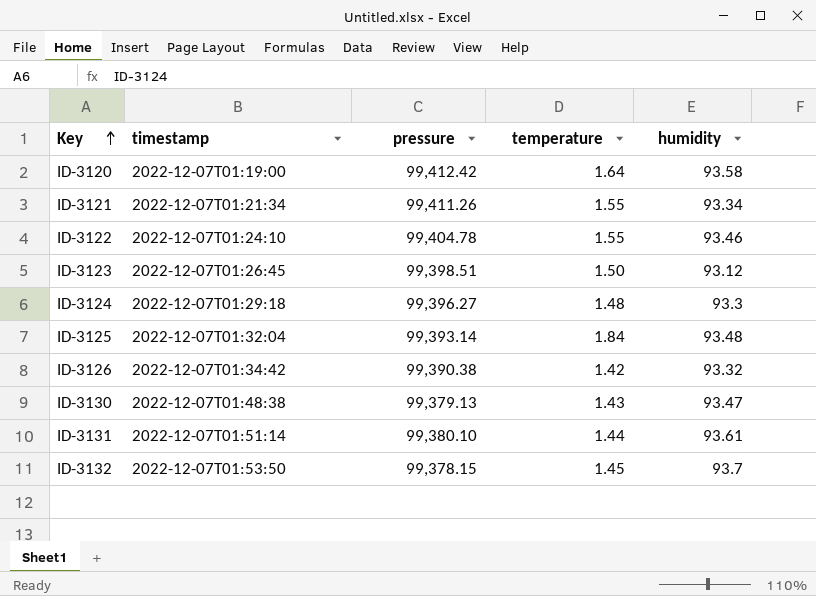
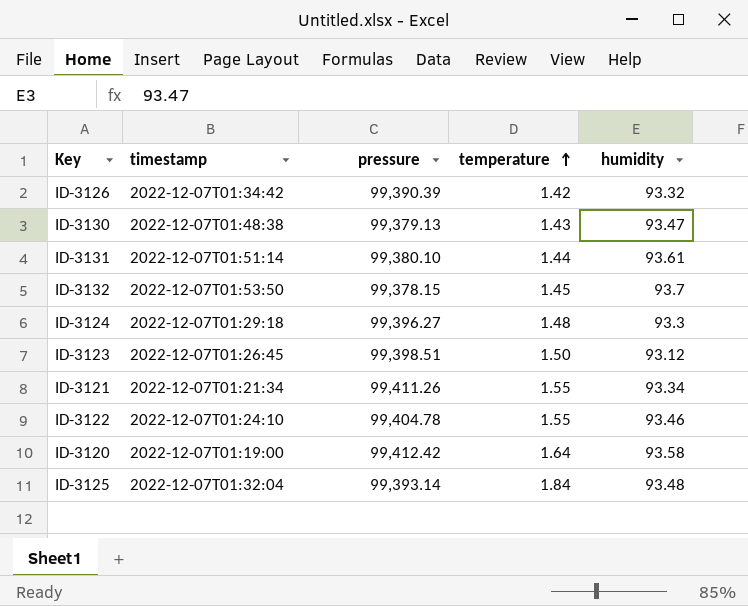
row order: Key ascending -> temperature ascending
ID-3126 | pressure: 99,390.38 -> 99,390.39

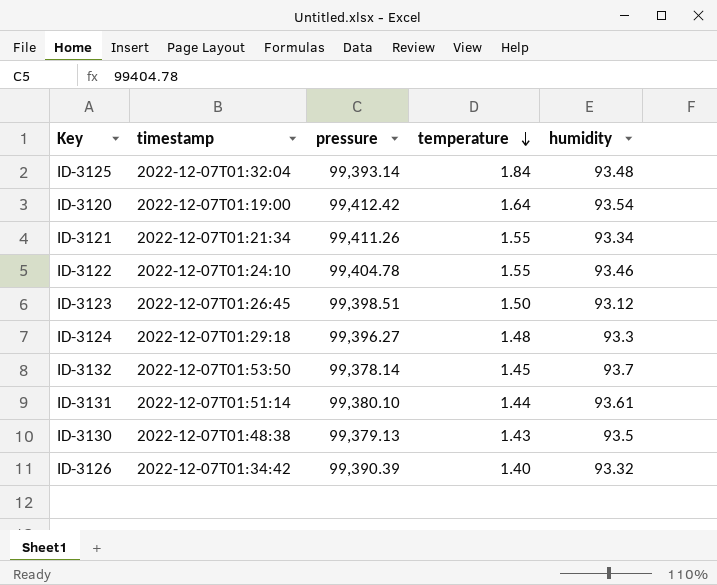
row order: temperature ascending -> temperature descending
ID-3120 | humidity: 93.58 -> 93.54
ID-3132 | pressure: 99,378.15 -> 99,378.14
ID-3130 | humidity: 93.47 -> 93.5
ID-3126 | temperature: 1.42 -> 1.40

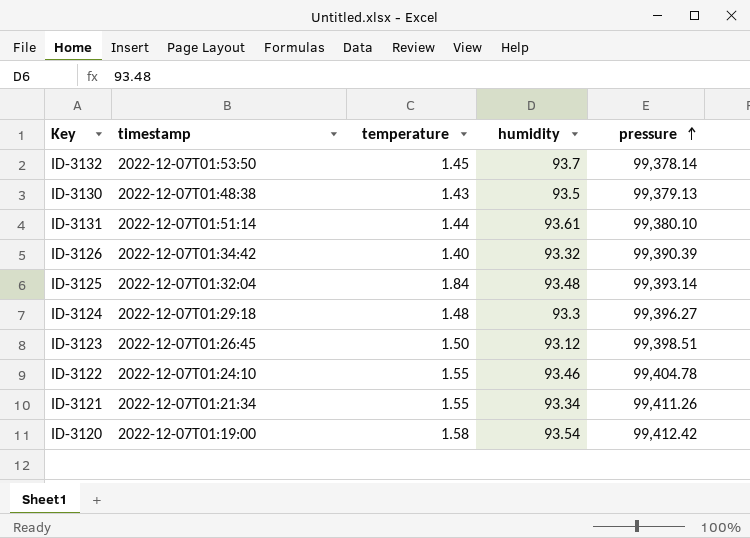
row order: temperature descending -> pressure ascending
column pressure | position: 3 -> 5
ID-3120 | temperature: 1.64 -> 1.58

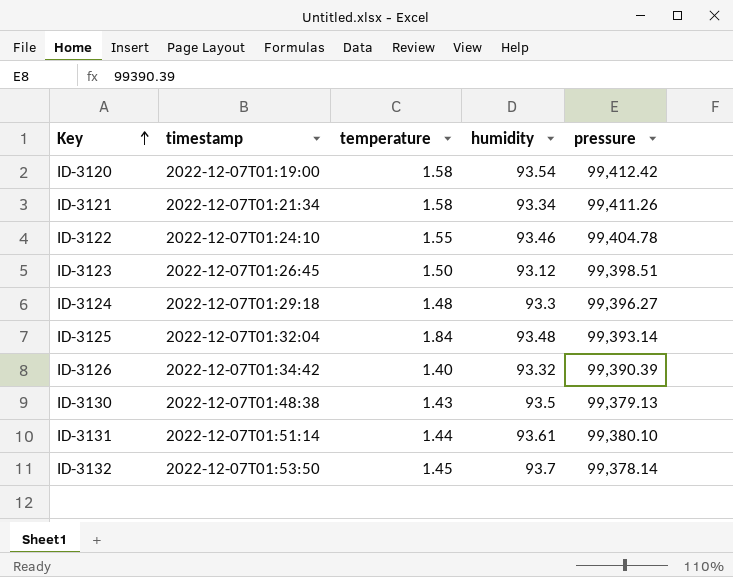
row order: pressure ascending -> Key ascending
ID-3121 | temperature: 1.55 -> 1.58

